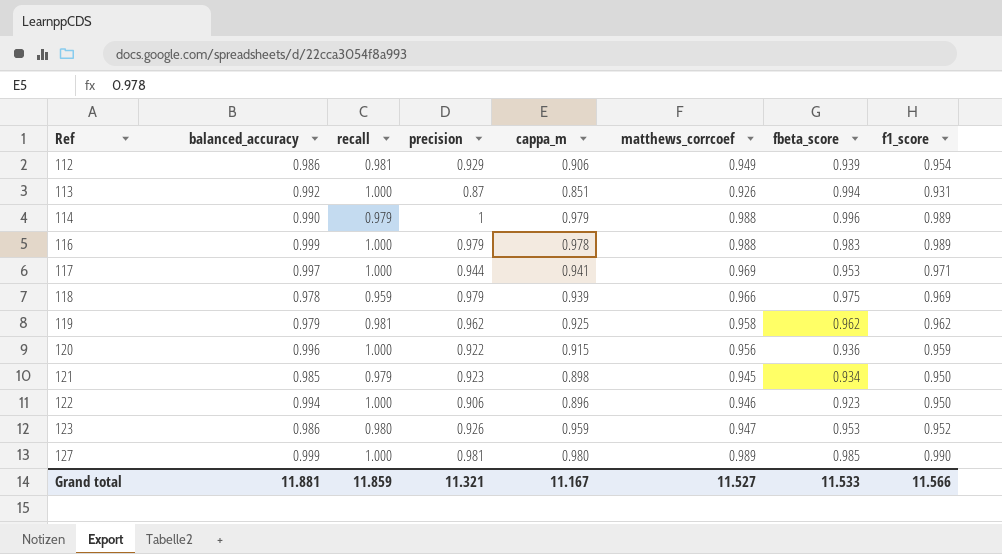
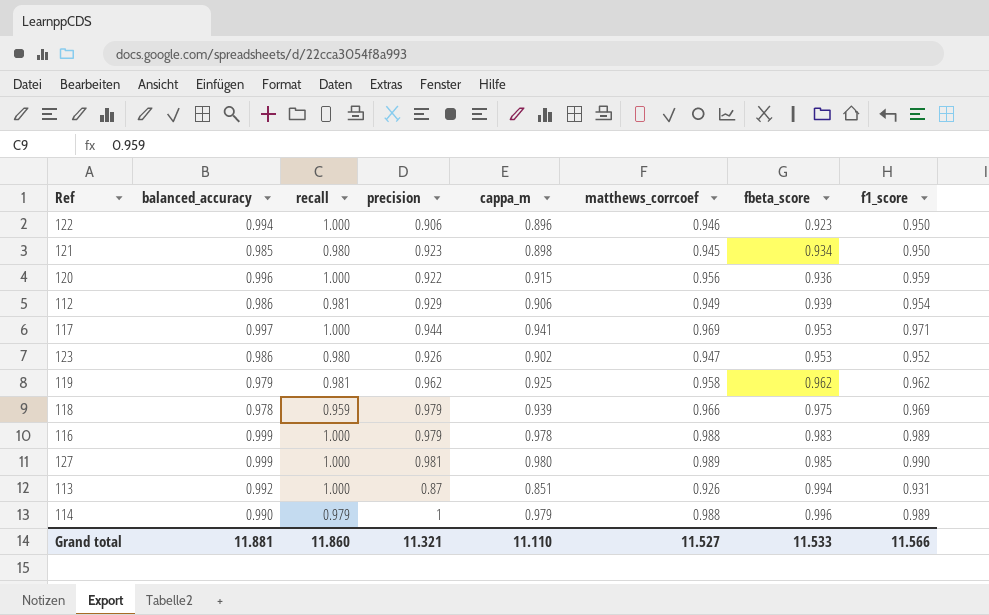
row order: Ref ascending -> fbeta_score ascending
121 | recall: 0.979 -> 0.980
123 | cappa_m: 0.959 -> 0.902
Grand total | recall: 11.859 -> 11.860
Grand total | cappa_m: 11.167 -> 11.110

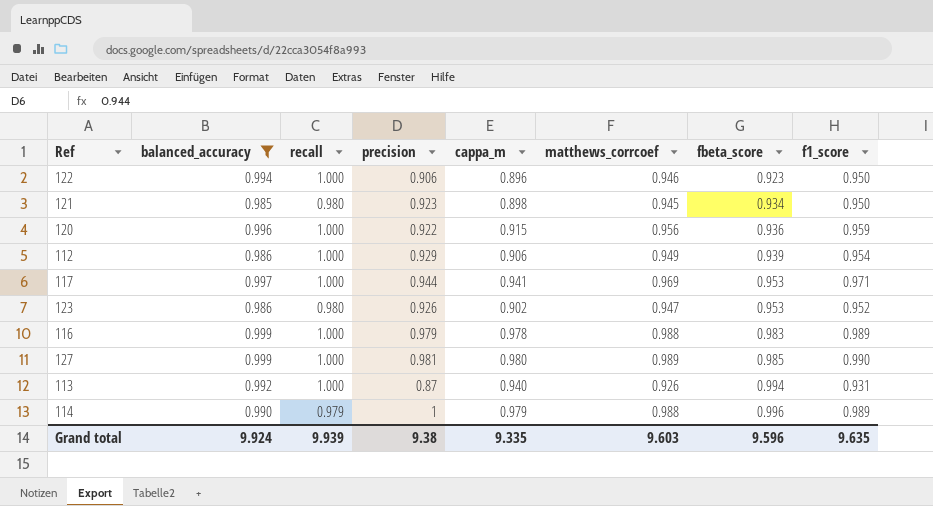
filter: none -> balanced_accuracy >= 0.985
112 | recall: 0.981 -> 1.000
113 | cappa_m: 0.851 -> 0.940
Grand total | balanced_accuracy: 11.881 -> 9.924
Grand total | recall: 11.860 -> 9.939
Grand total | precision: 11.321 -> 9.38
Grand total | cappa_m: 11.110 -> 9.335
Grand total | matthews_corrcoef: 11.527 -> 9.603
Grand total | fbeta_score: 11.533 -> 9.596
Grand total | f1_score: 11.566 -> 9.635

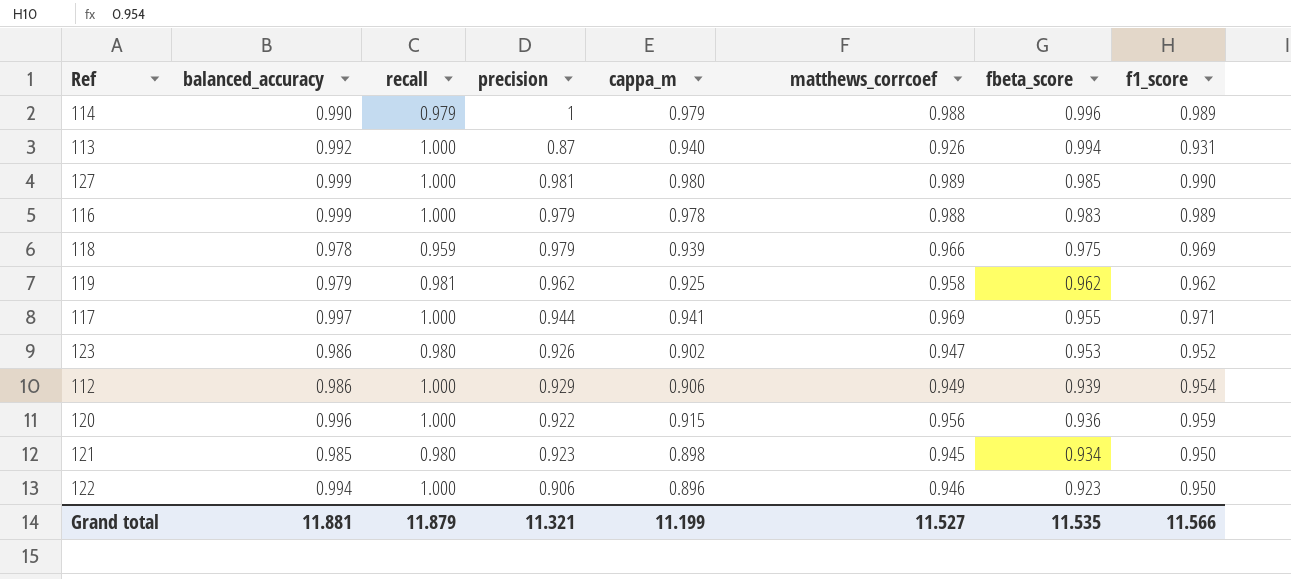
filter: balanced_accuracy >= 0.985 -> none
row order: fbeta_score ascending -> fbeta_score descending
117 | fbeta_score: 0.953 -> 0.955
Grand total | balanced_accuracy: 9.924 -> 11.881
Grand total | recall: 9.939 -> 11.879
Grand total | precision: 9.38 -> 11.321
Grand total | cappa_m: 9.335 -> 11.199
Grand total | matthews_corrcoef: 9.603 -> 11.527
Grand total | fbeta_score: 9.596 -> 11.535
Grand total | f1_score: 9.635 -> 11.566

